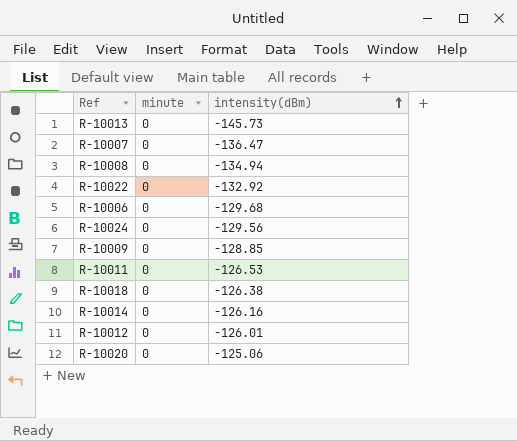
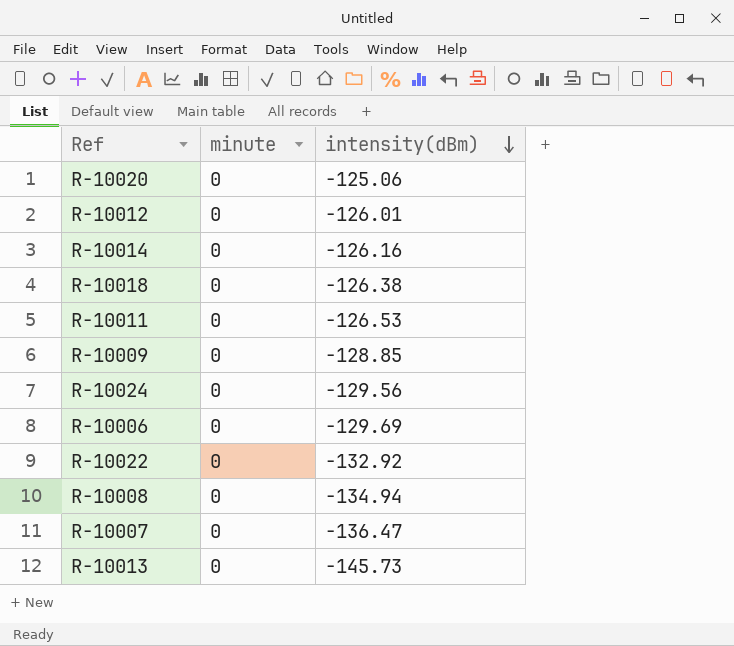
row order: intensity(dBm) ascending -> intensity(dBm) descending
R-10006 | intensity(dBm): -129.68 -> -129.69

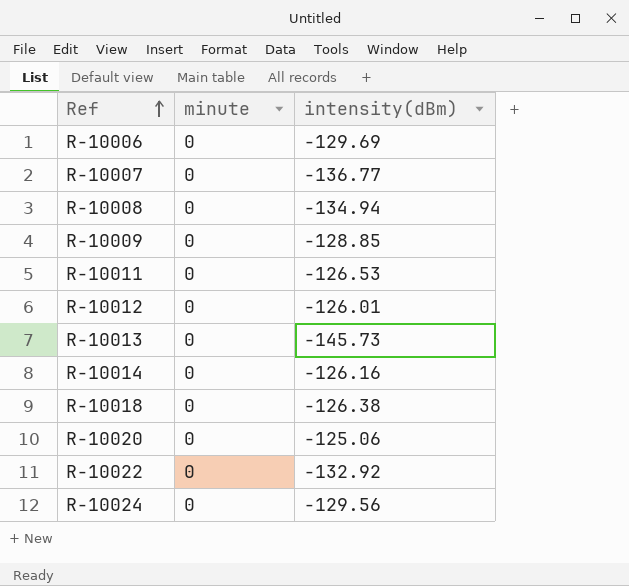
row order: intensity(dBm) descending -> Ref ascending
R-10007 | intensity(dBm): -136.47 -> -136.77

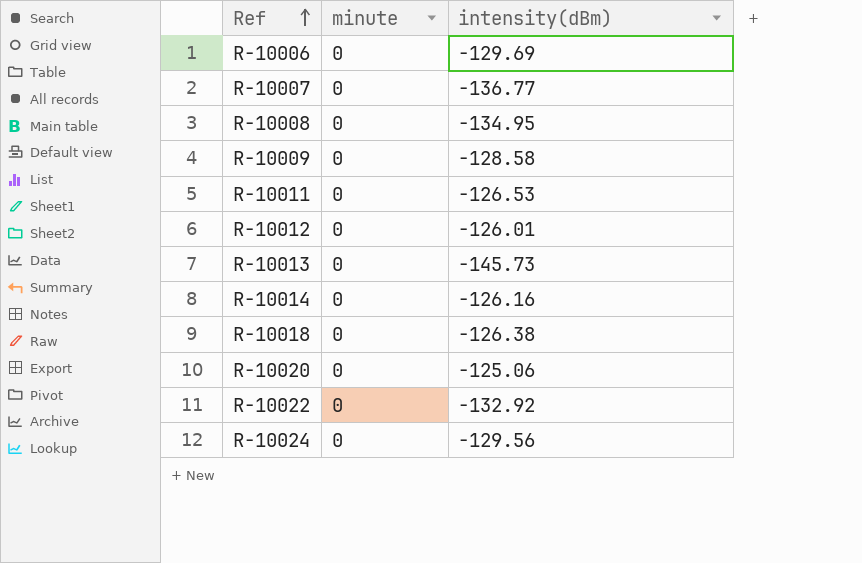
R-10008 | intensity(dBm): -134.94 -> -134.95
R-10009 | intensity(dBm): -128.85 -> -128.58

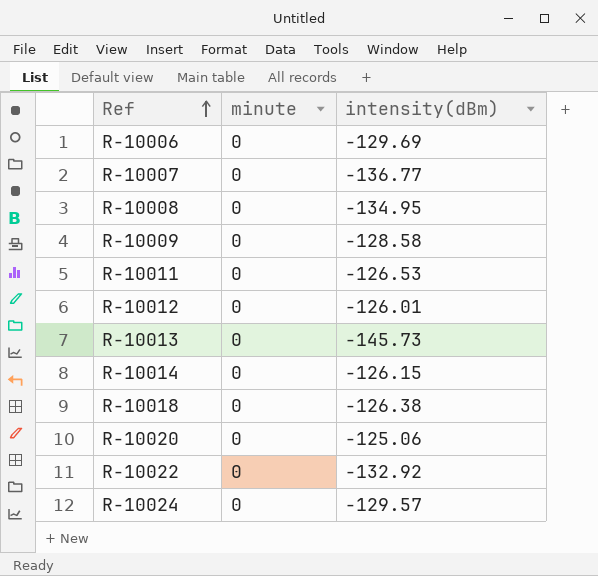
R-10014 | intensity(dBm): -126.16 -> -126.15
R-10024 | intensity(dBm): -129.56 -> -129.57

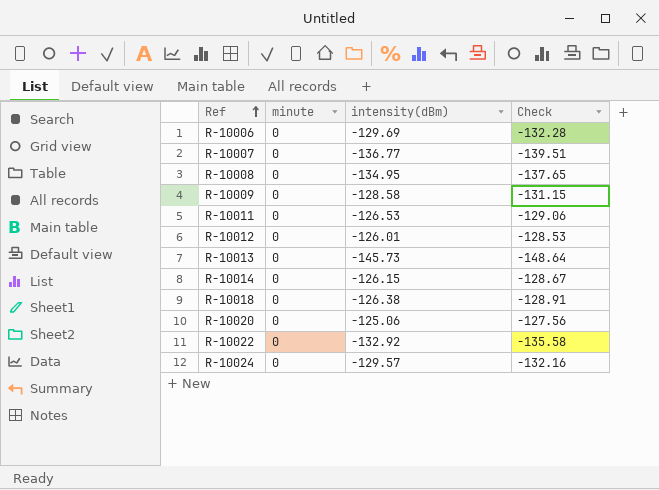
column Check | formula: none -> [intensity(dBm)] * 1.02

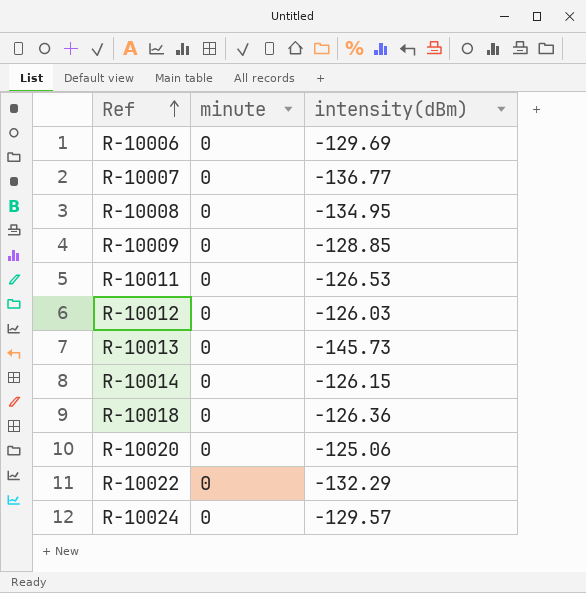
column Check | formula: [intensity(dBm)] * 1.02 -> none
R-10009 | intensity(dBm): -128.58 -> -128.85
R-10012 | intensity(dBm): -126.01 -> -126.03
R-10018 | intensity(dBm): -126.38 -> -126.36
R-10022 | intensity(dBm): -132.92 -> -132.29

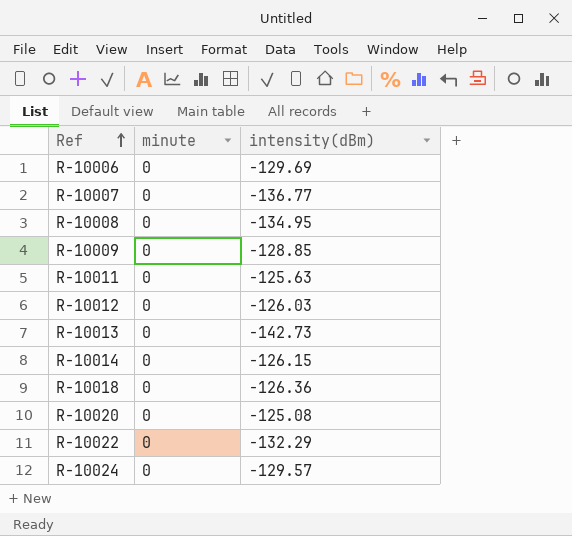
R-10011 | intensity(dBm): -126.53 -> -125.63
R-10013 | intensity(dBm): -145.73 -> -142.73
R-10020 | intensity(dBm): -125.06 -> -125.08

